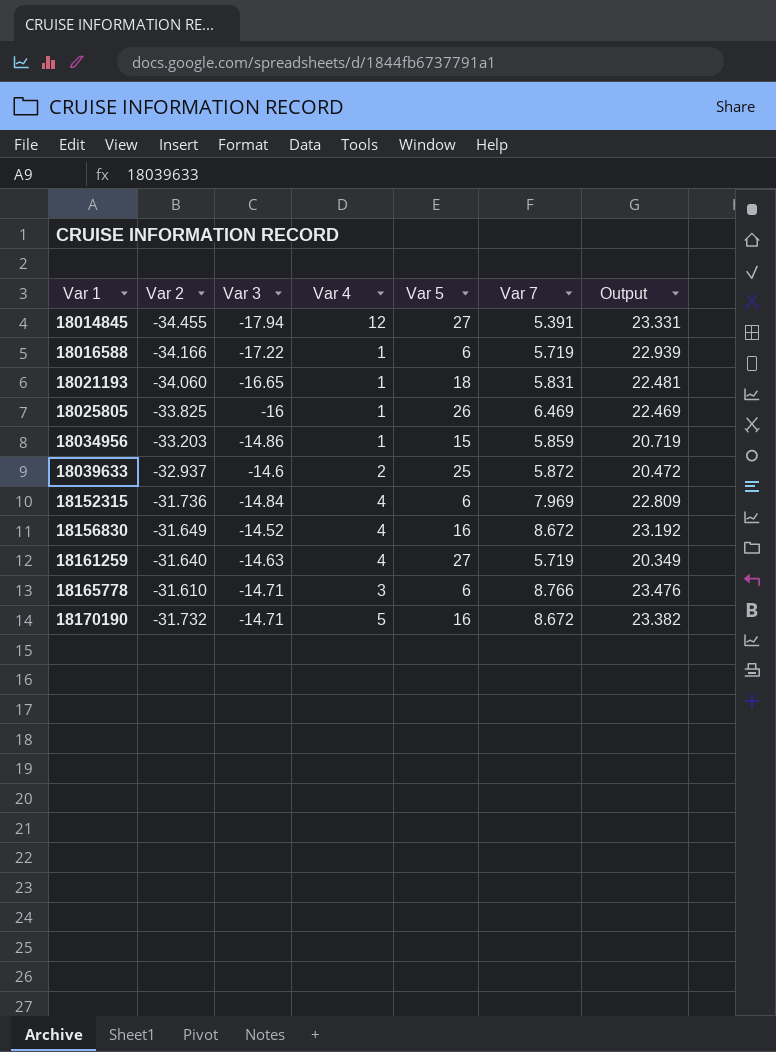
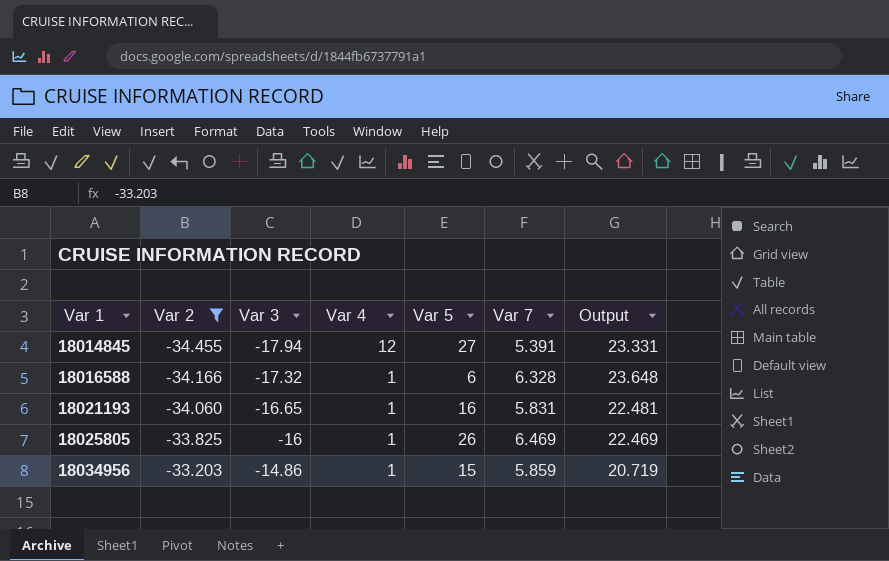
filter: none -> Var 2 <= -33.203
18016588 | Var 3: -17.22 -> -17.32
18016588 | Var 7: 5.719 -> 6.328
18016588 | Output: 22.939 -> 23.648
18021193 | Var 5: 18 -> 16

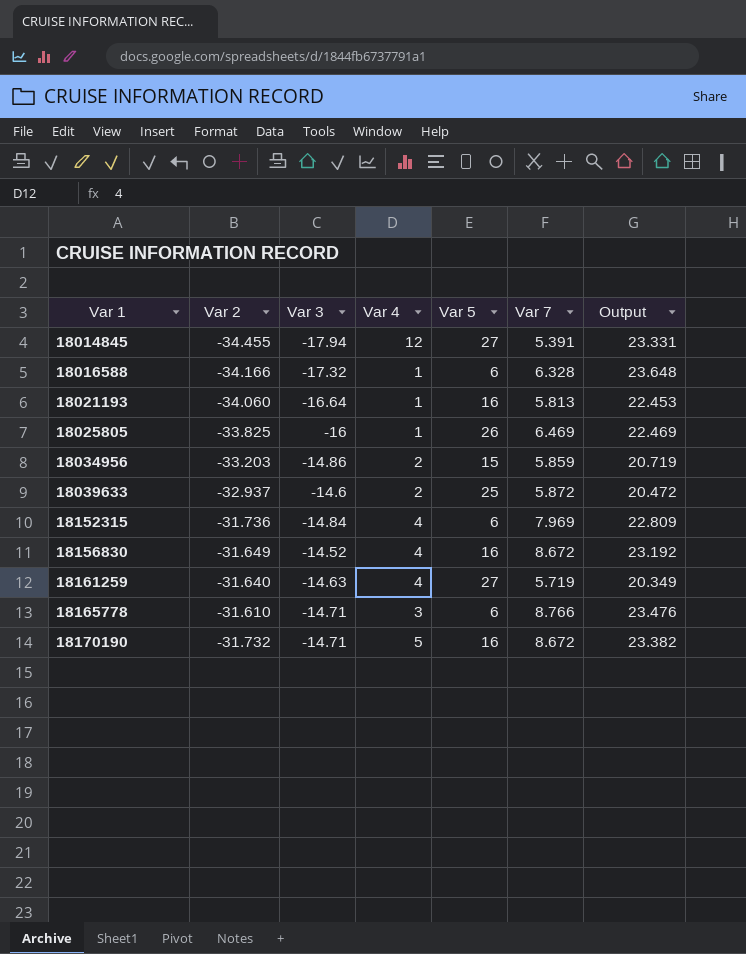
filter: Var 2 <= -33.203 -> none
18021193 | Var 3: -16.65 -> -16.64
18021193 | Var 7: 5.831 -> 5.813
18021193 | Output: 22.481 -> 22.453
18034956 | Var 4: 1 -> 2

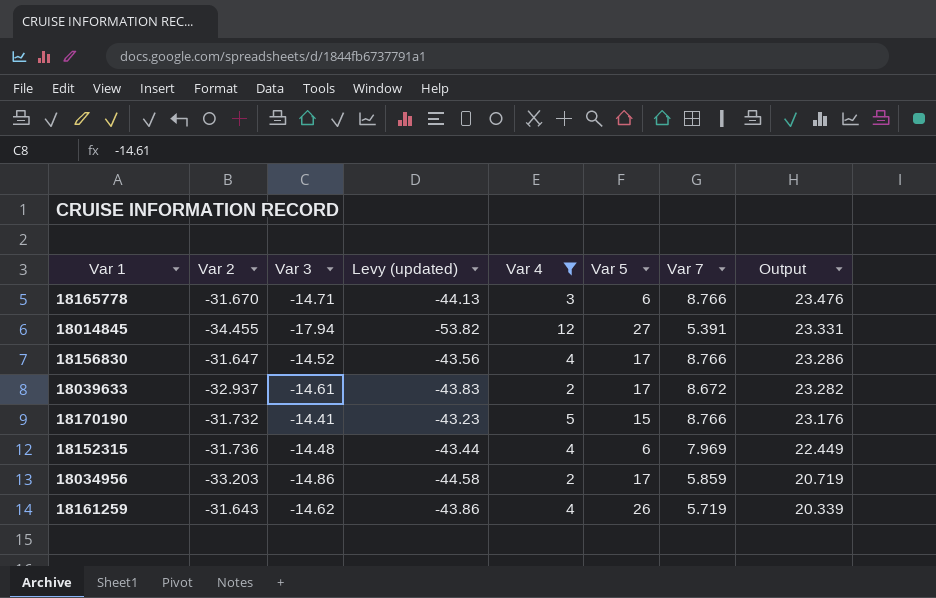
filter: none -> Var 4 != 1
row order: Var 1 ascending -> Output descending
column Levy (updated) | formula: none -> [Var 3] * 3
18165778 | Var 2: -31.610 -> -31.670
18156830 | Var 2: -31.649 -> -31.647
18156830 | Var 5: 16 -> 17
18156830 | Var 7: 8.672 -> 8.766
18156830 | Output: 23.192 -> 23.286
18039633 | Var 3: -14.6 -> -14.61
18039633 | Var 5: 25 -> 17
18039633 | Var 7: 5.872 -> 8.672
18039633 | Output: 20.472 -> 23.282
18170190 | Var 3: -14.71 -> -14.41
18170190 | Var 5: 16 -> 15
18170190 | Var 7: 8.672 -> 8.766
18170190 | Output: 23.382 -> 23.176
18152315 | Var 3: -14.84 -> -14.48
18152315 | Output: 22.809 -> 22.449
18034956 | Var 5: 15 -> 17
18161259 | Var 2: -31.640 -> -31.643
18161259 | Var 3: -14.63 -> -14.62
18161259 | Var 5: 27 -> 26
18161259 | Output: 20.349 -> 20.339

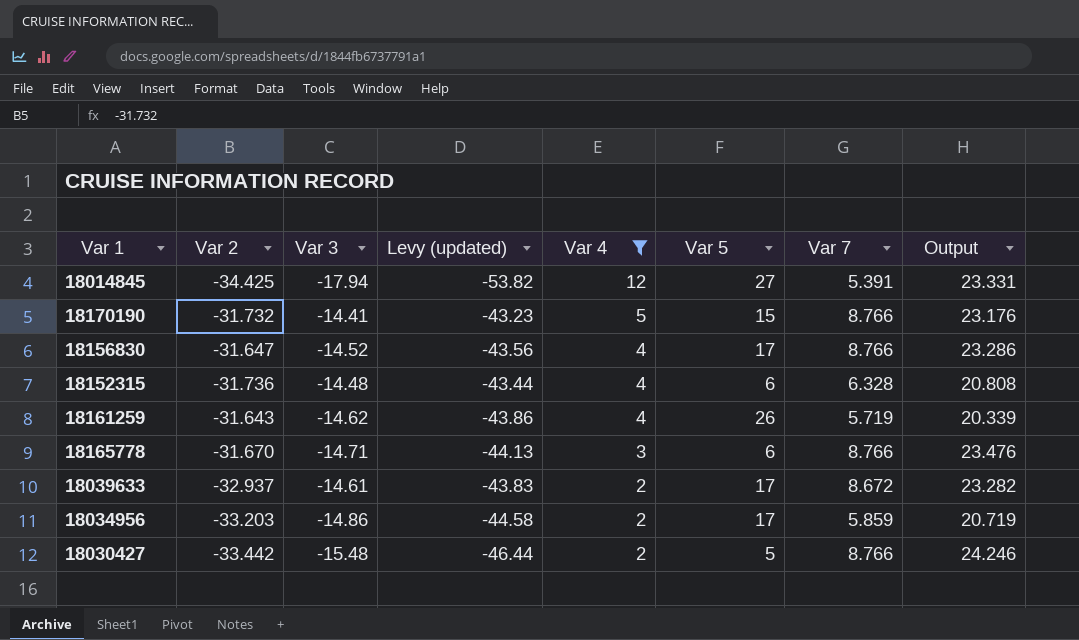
row order: Output descending -> Var 4 descending
18014845 | Var 2: -34.455 -> -34.425
18152315 | Var 7: 7.969 -> 6.328
18152315 | Output: 22.449 -> 20.808
row 18030427: none -> -33.442 | -15.48 | -46.44 | 2 | 5 | 8.766 | 24.246

